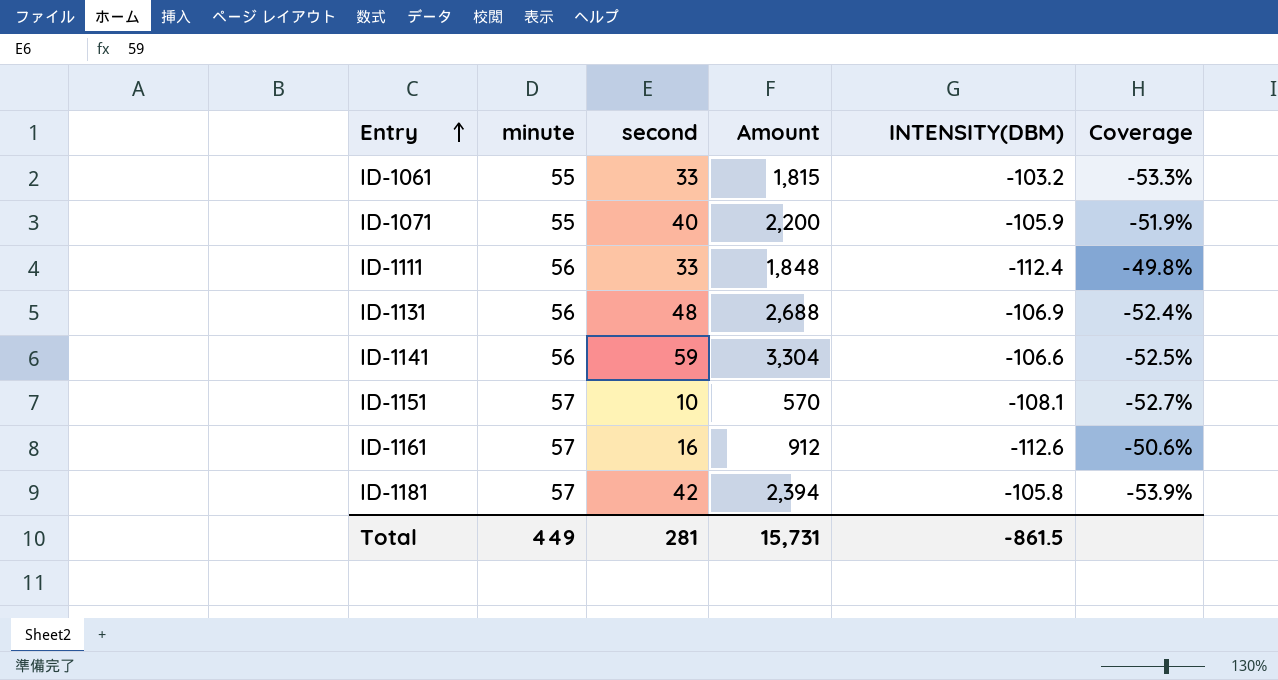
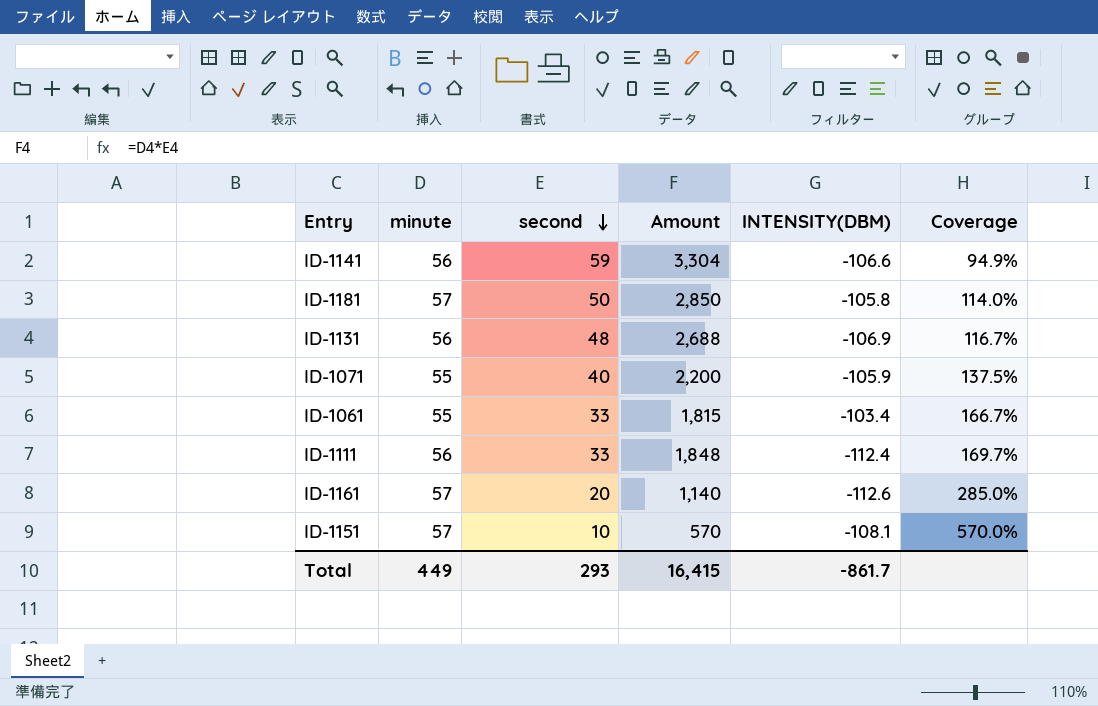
row order: Entry ascending -> second descending
column Coverage | formula: [minute] / [INTENSITY(DBM)] -> [minute] / [second]
ID-1181 | second: 42 -> 50
ID-1181 | Amount: 2,394 -> 2,850
ID-1061 | INTENSITY(DBM): -103.2 -> -103.4
ID-1161 | second: 16 -> 20
ID-1161 | Amount: 912 -> 1,140
Total | second: 281 -> 293
Total | Amount: 15,731 -> 16,415
Total | INTENSITY(DBM): -861.5 -> -861.7

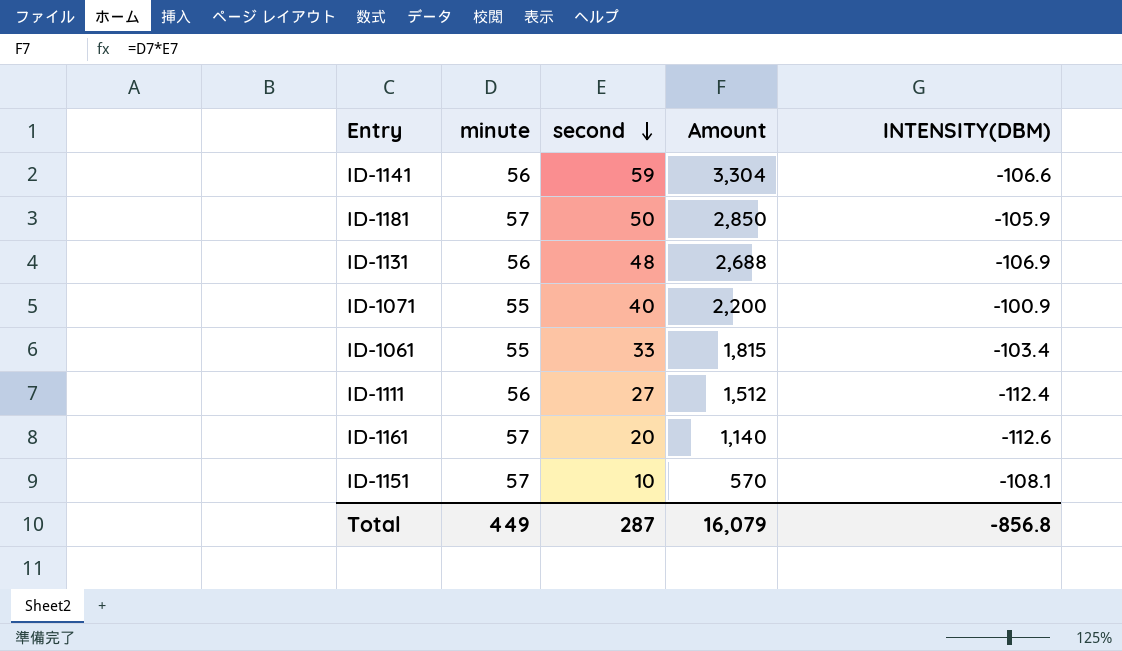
column Coverage | formula: [minute] / [second] -> none
ID-1181 | INTENSITY(DBM): -105.8 -> -105.9
ID-1071 | INTENSITY(DBM): -105.9 -> -100.9
ID-1111 | second: 33 -> 27
ID-1111 | Amount: 1,848 -> 1,512
Total | second: 293 -> 287
Total | Amount: 16,415 -> 16,079
Total | INTENSITY(DBM): -861.7 -> -856.8

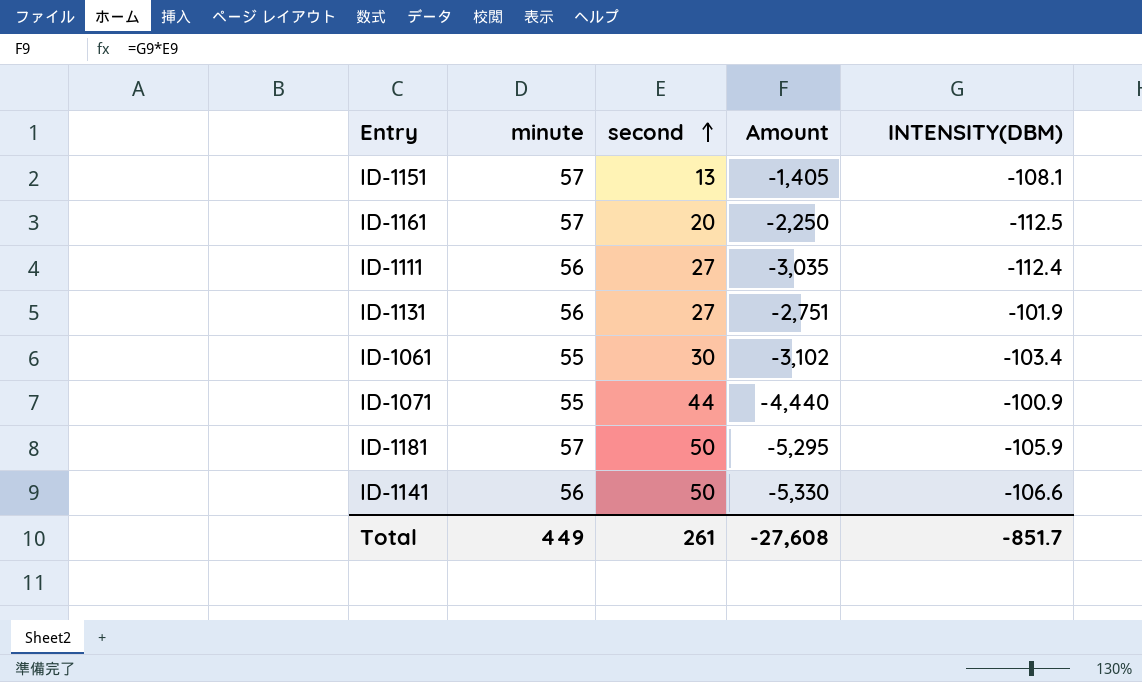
row order: second descending -> second ascending
column Amount | formula: [minute] * [second] -> [second] * [INTENSITY(DBM)]
ID-1151 | second: 10 -> 13
ID-1161 | INTENSITY(DBM): -112.6 -> -112.5
ID-1131 | second: 48 -> 27
ID-1131 | INTENSITY(DBM): -106.9 -> -101.9
ID-1061 | second: 33 -> 30
ID-1071 | second: 40 -> 44
ID-1141 | second: 59 -> 50
Total | second: 287 -> 261
Total | Amount: 16,079 -> -27,608
Total | INTENSITY(DBM): -856.8 -> -851.7

